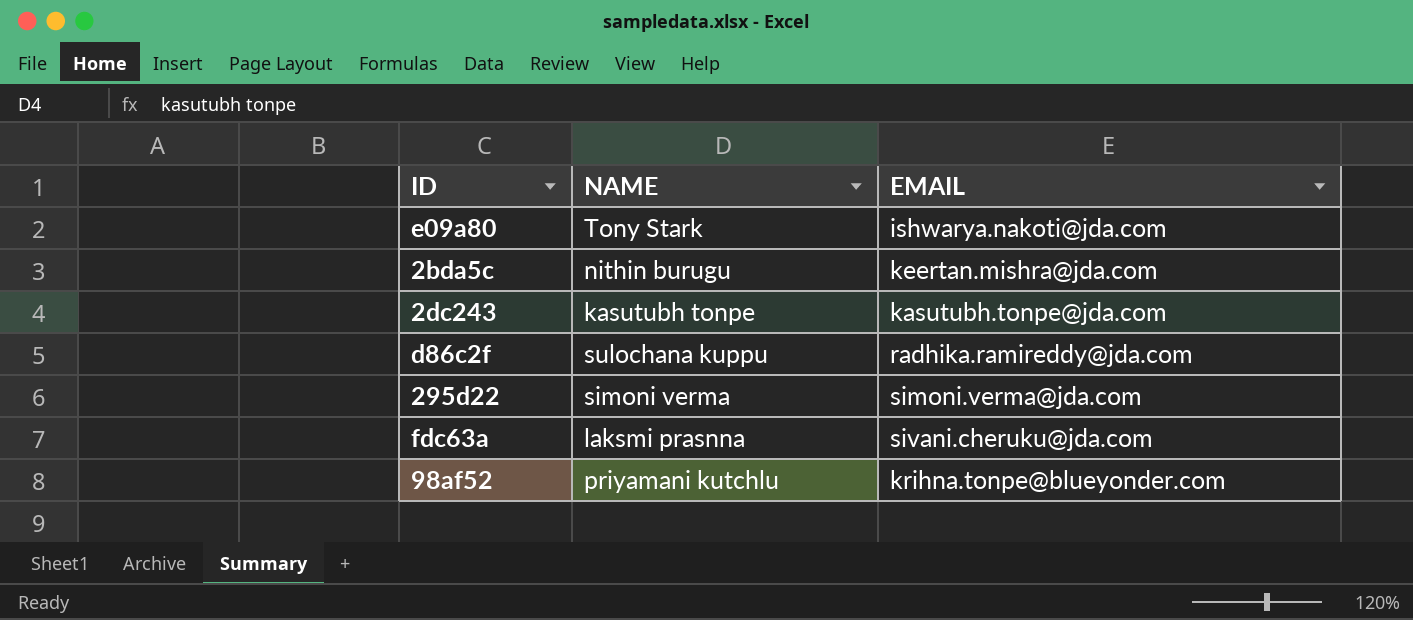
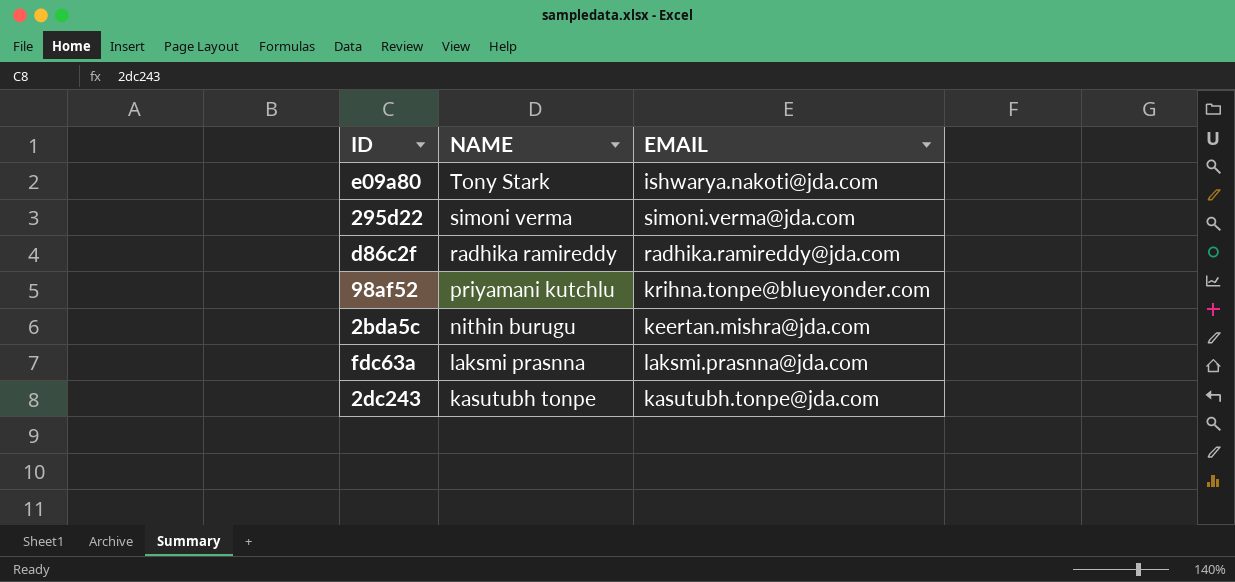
row order: none -> NAME descending
d86c2f | NAME: sulochana kuppu -> radhika ramireddy
fdc63a | EMAIL: sivani.cheruku@jda.com -> laksmi.prasnna@jda.com

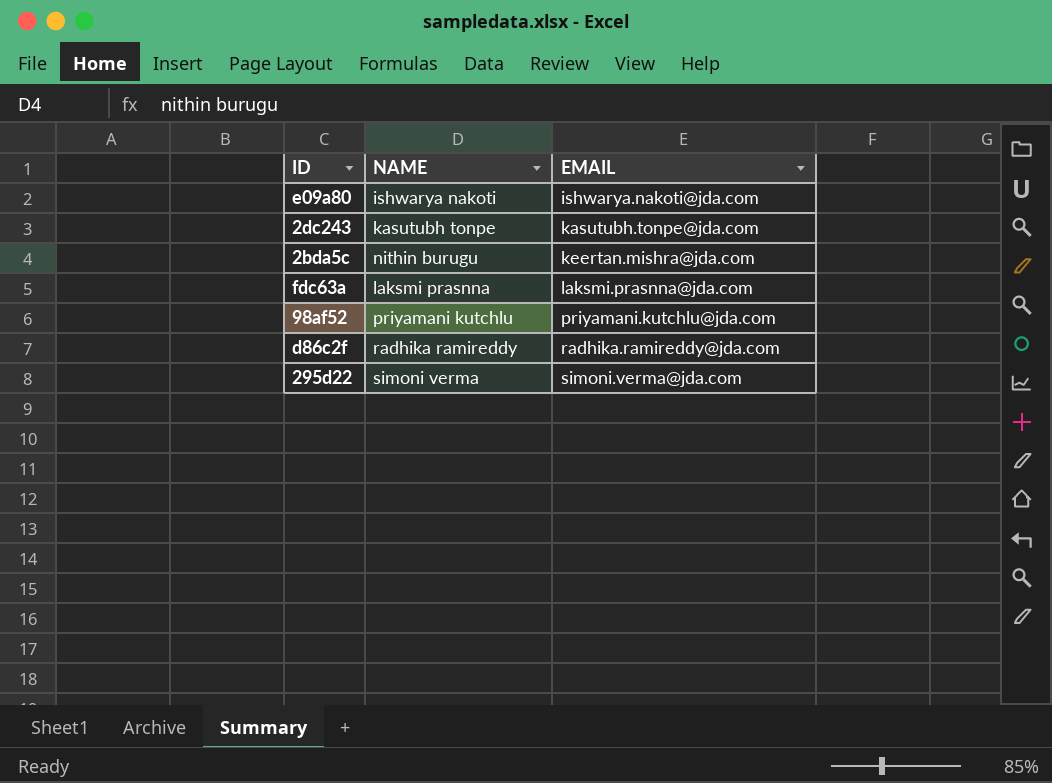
row order: NAME descending -> EMAIL ascending
e09a80 | NAME: Tony Stark -> ishwarya nakoti
98af52 | EMAIL: krihna.tonpe@blueyonder.com -> priyamani.kutchlu@jda.com

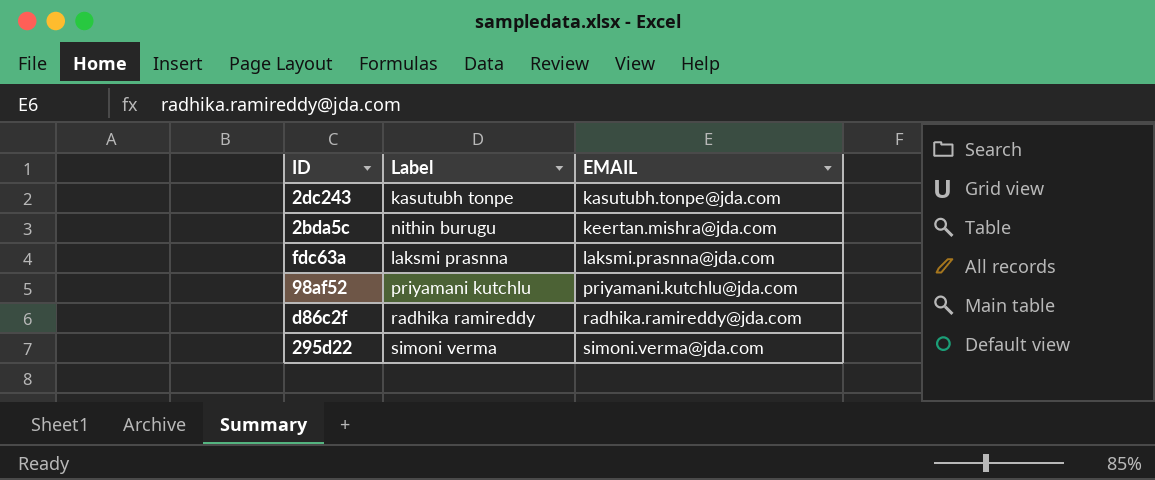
column name: NAME -> Label
row e09a80: ishwarya nakoti | ishwarya.nakoti@jda.com -> none

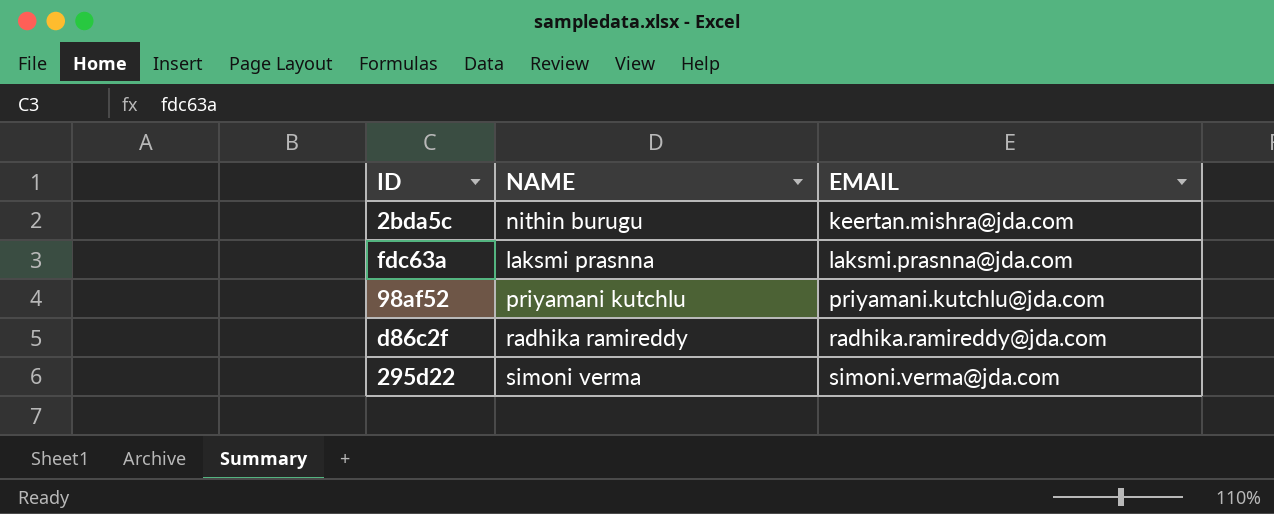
column name: Label -> NAME
row 2dc243: kasutubh tonpe | kasutubh.tonpe@jda.com -> none

